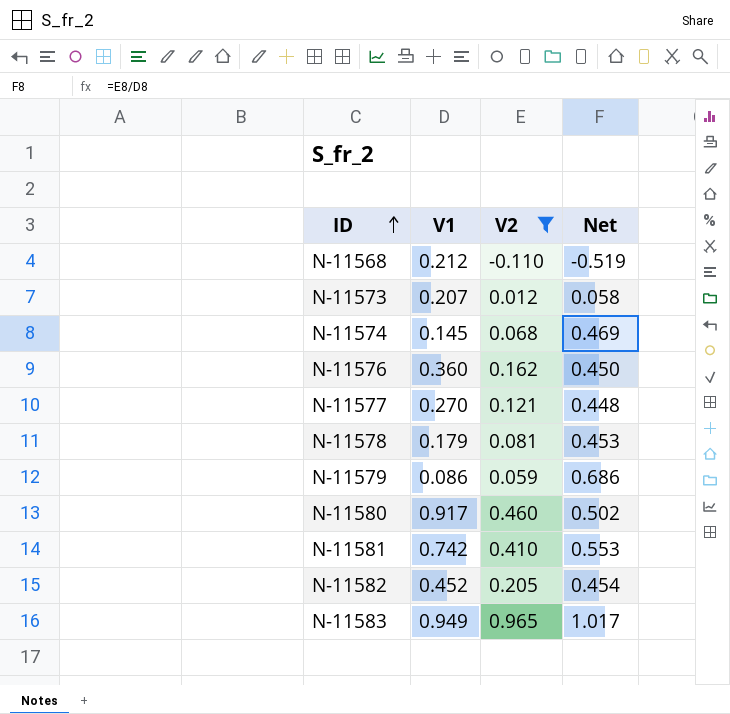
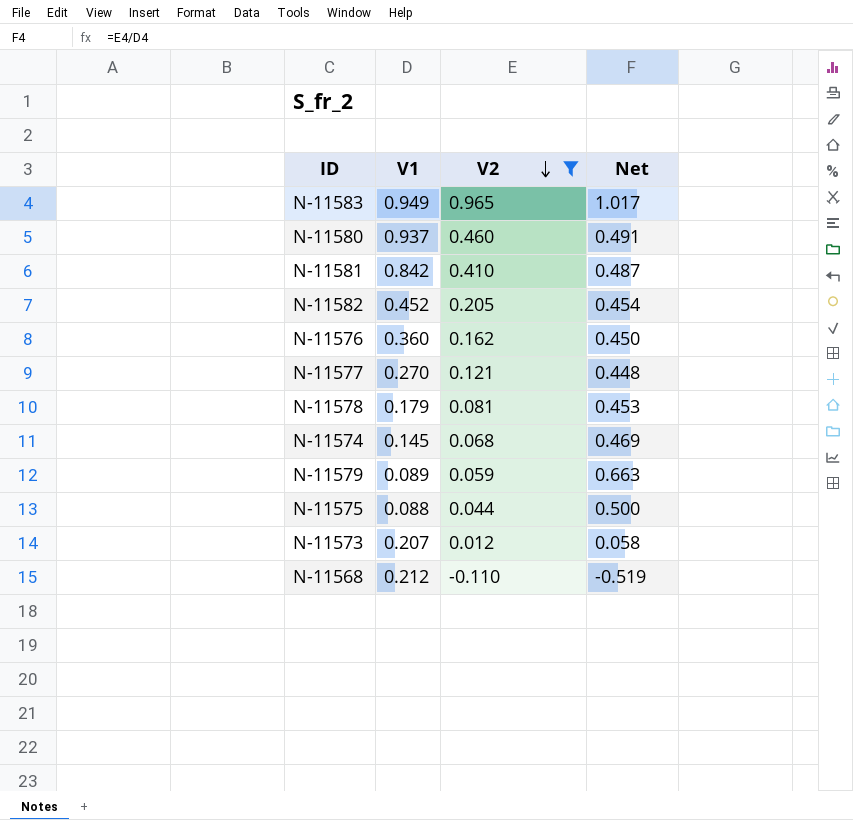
row order: ID ascending -> V2 descending
N-11580 | V1: 0.917 -> 0.937
N-11580 | Net: 0.502 -> 0.491
N-11581 | V1: 0.742 -> 0.842
N-11581 | Net: 0.553 -> 0.487
N-11579 | V1: 0.086 -> 0.089
N-11579 | Net: 0.686 -> 0.663
row N-11575: none -> 0.088 | 0.044 | 0.500

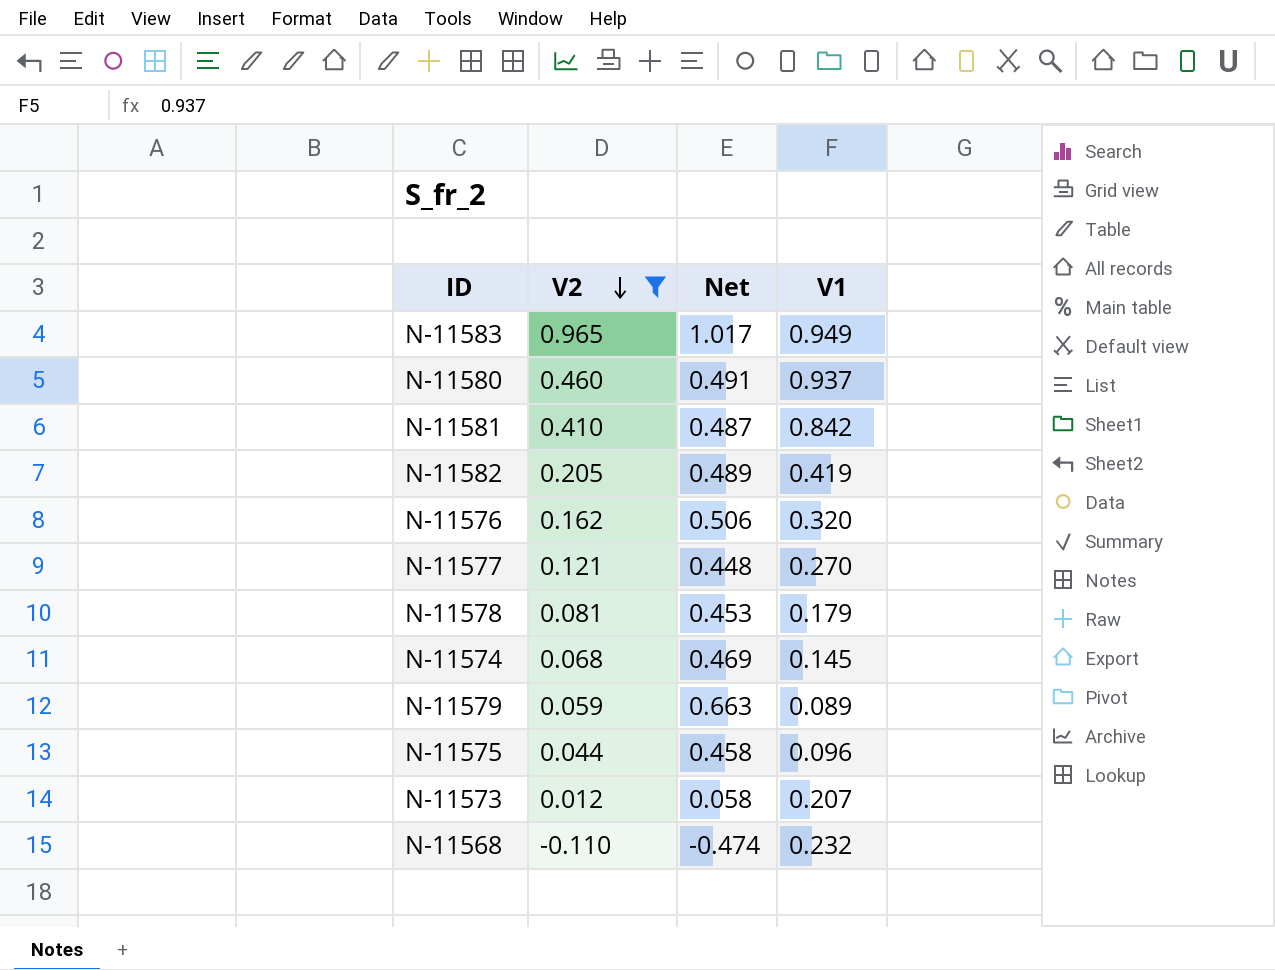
column V1 | position: 2 -> 4
N-11582 | Net: 0.454 -> 0.489
N-11582 | V1: 0.452 -> 0.419
N-11576 | Net: 0.450 -> 0.506
N-11576 | V1: 0.360 -> 0.320
N-11575 | Net: 0.500 -> 0.458
N-11575 | V1: 0.088 -> 0.096
N-11568 | Net: -0.519 -> -0.474
N-11568 | V1: 0.212 -> 0.232

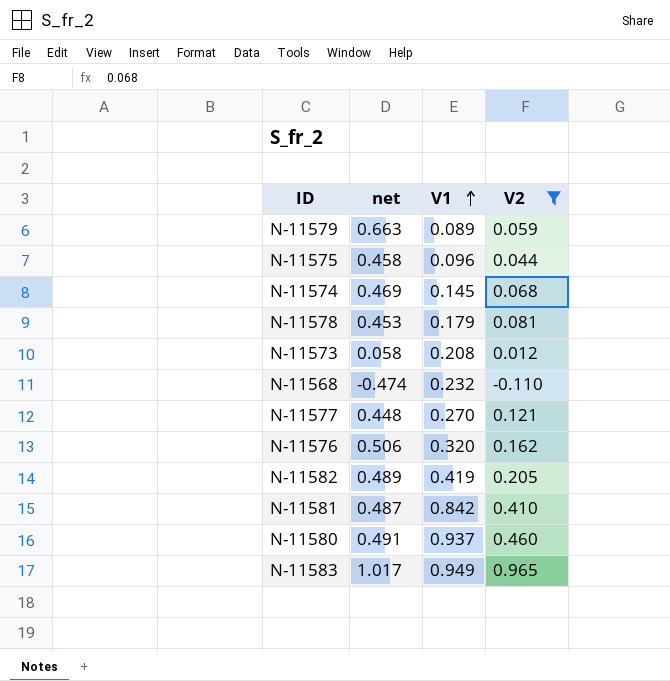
row order: V2 descending -> V1 ascending
column name: Net -> net
column V2 | position: 2 -> 4
N-11573 | V1: 0.207 -> 0.208

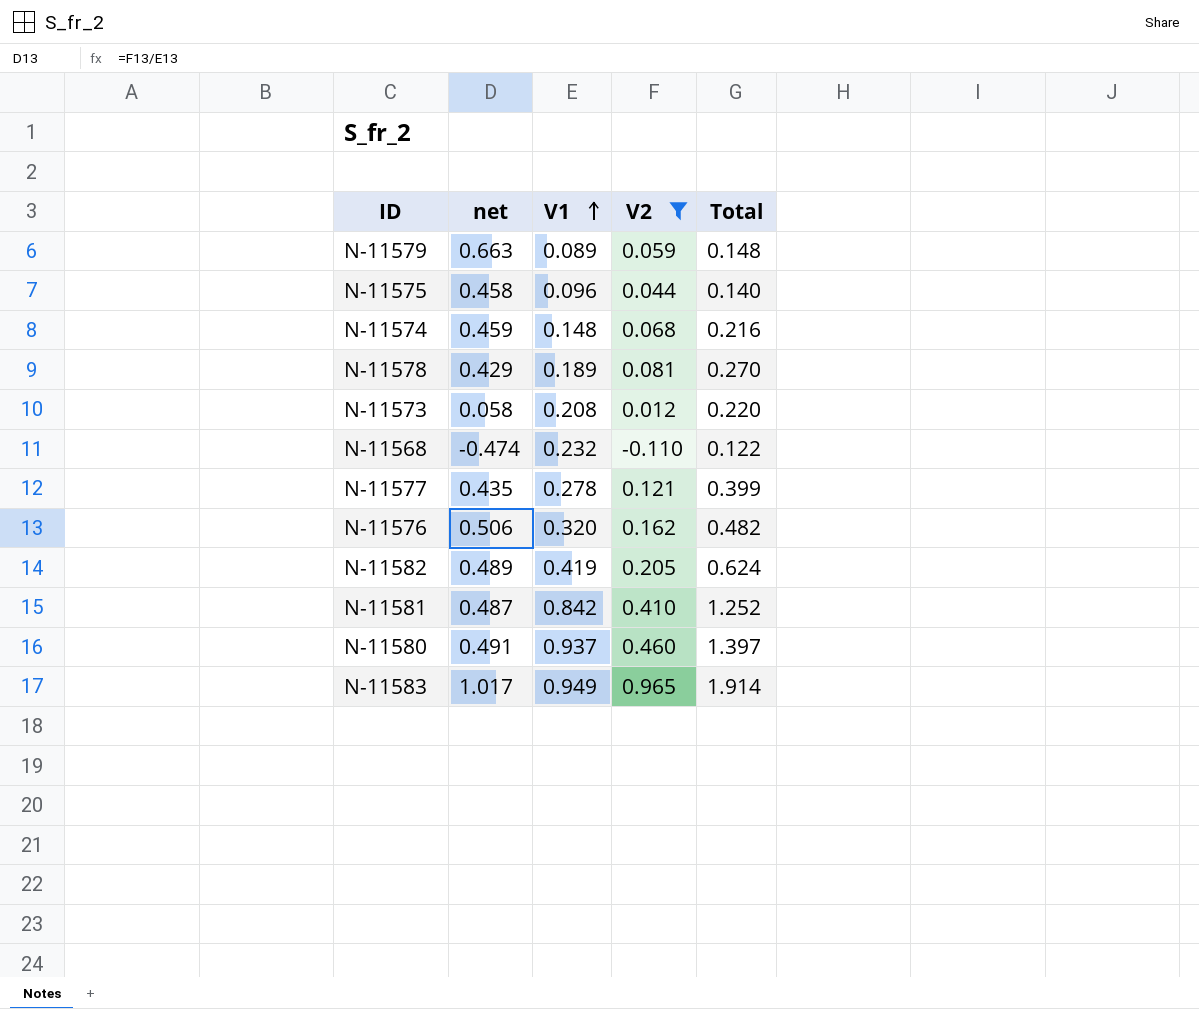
column Total | formula: none -> [V1] + [V2]
N-11574 | net: 0.469 -> 0.459
N-11574 | V1: 0.145 -> 0.148
N-11578 | net: 0.453 -> 0.429
N-11578 | V1: 0.179 -> 0.189
N-11577 | net: 0.448 -> 0.435
N-11577 | V1: 0.270 -> 0.278

